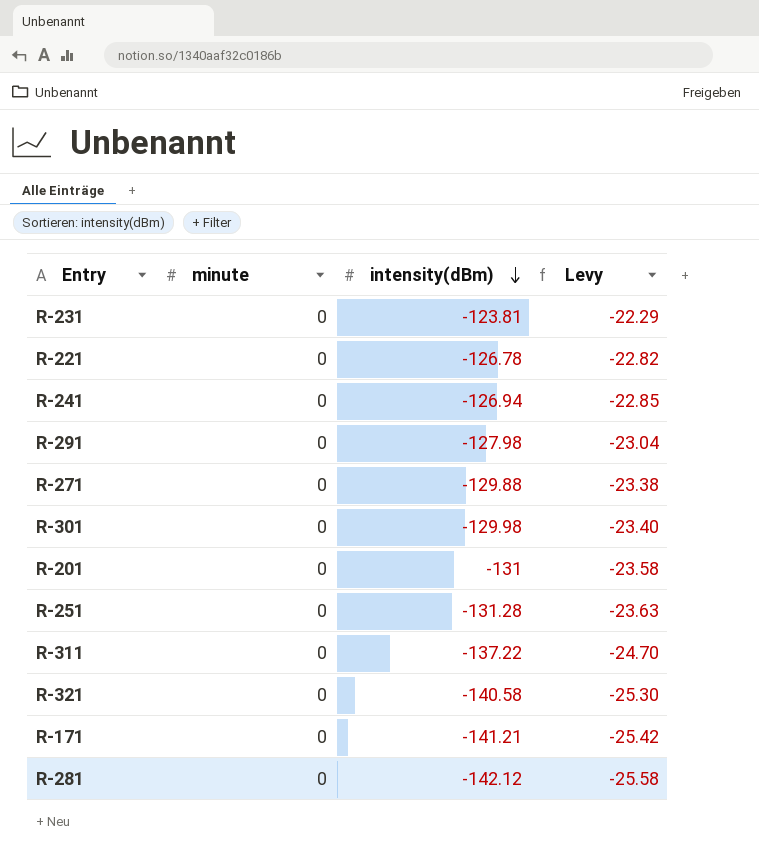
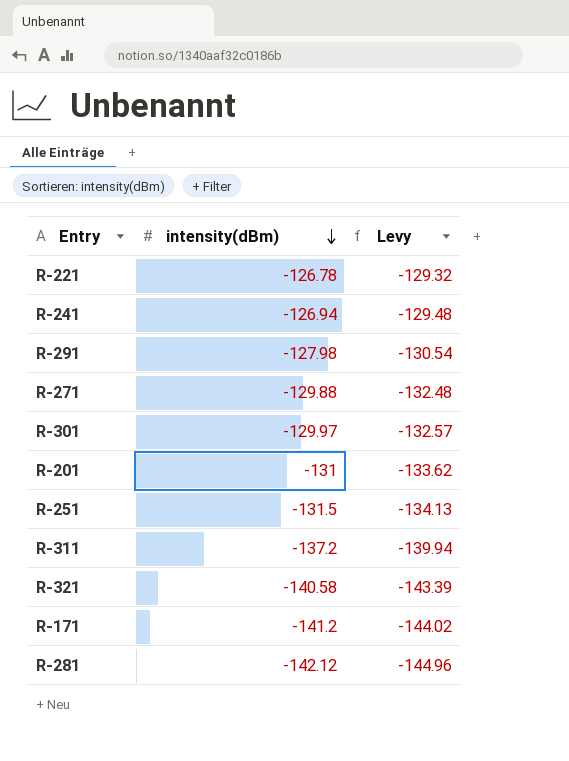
column minute | position: 2 -> none
column Levy | formula: [intensity(dBm)] * 0.18 -> [intensity(dBm)] * 1.02
row R-231: 0 | -123.81 | -22.29 -> none
R-301 | intensity(dBm): -129.98 -> -129.97
R-251 | intensity(dBm): -131.28 -> -131.5
R-311 | intensity(dBm): -137.22 -> -137.2
R-171 | intensity(dBm): -141.21 -> -141.2

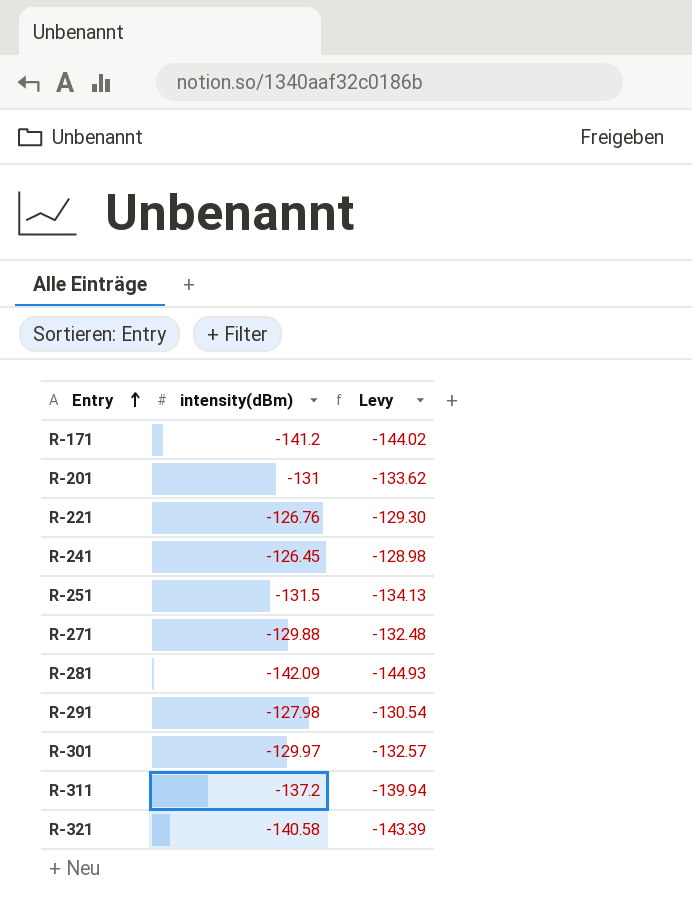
row order: intensity(dBm) descending -> Entry ascending
R-221 | intensity(dBm): -126.78 -> -126.76
R-221 | Levy: -129.32 -> -129.30
R-241 | intensity(dBm): -126.94 -> -126.45
R-241 | Levy: -129.48 -> -128.98
R-281 | intensity(dBm): -142.12 -> -142.09
R-281 | Levy: -144.96 -> -144.93

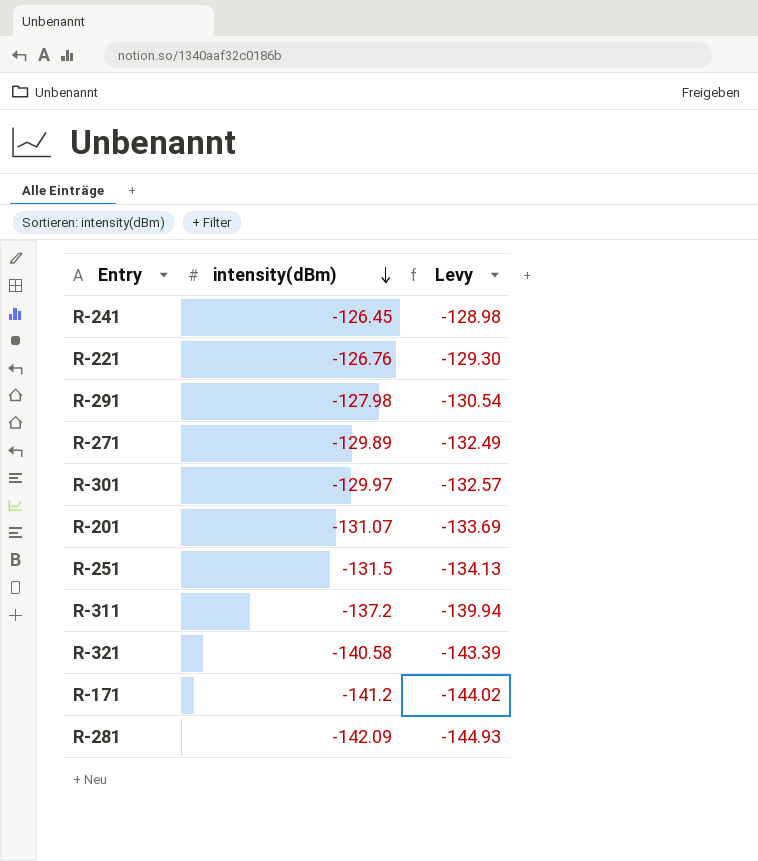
row order: Entry ascending -> intensity(dBm) descending
R-271 | intensity(dBm): -129.88 -> -129.89
R-271 | Levy: -132.48 -> -132.49
R-201 | intensity(dBm): -131 -> -131.07
R-201 | Levy: -133.62 -> -133.69

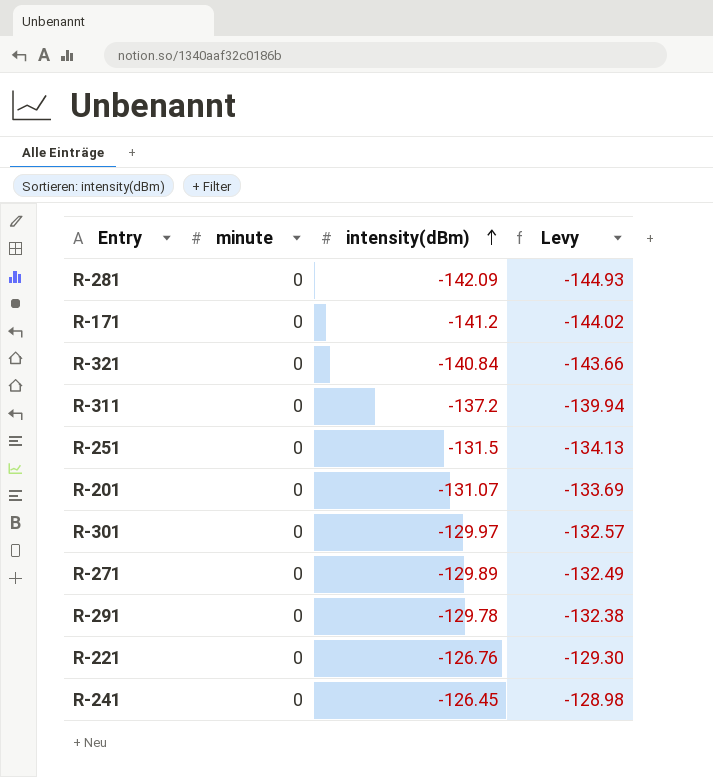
row order: intensity(dBm) descending -> intensity(dBm) ascending
column minute | position: none -> 2
R-321 | intensity(dBm): -140.58 -> -140.84
R-321 | Levy: -143.39 -> -143.66
R-291 | intensity(dBm): -127.98 -> -129.78
R-291 | Levy: -130.54 -> -132.38

